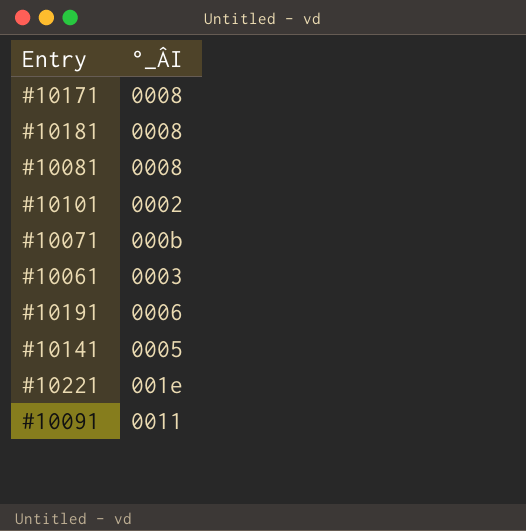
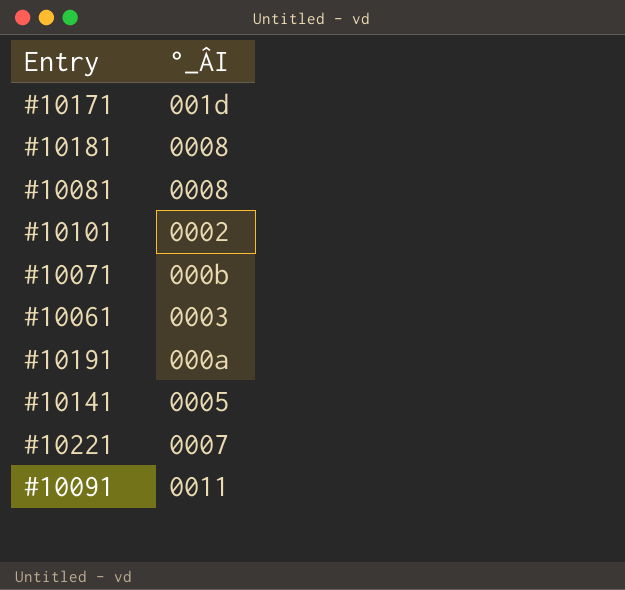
#10171 | °_ÂI: 0008 -> 001d
#10191 | °_ÂI: 0006 -> 000a
#10221 | °_ÂI: 001e -> 0007

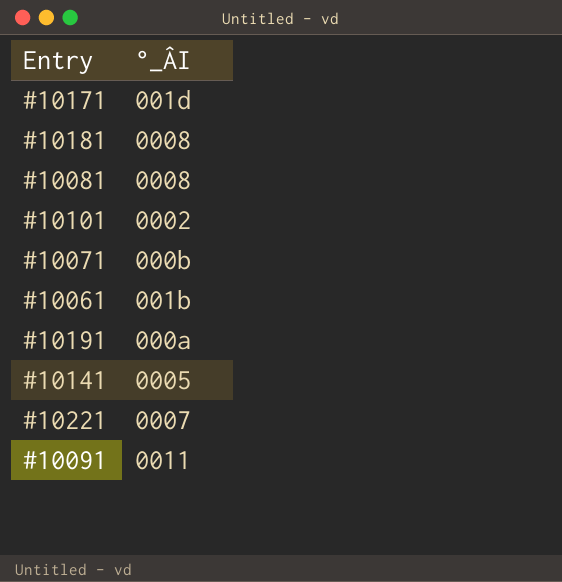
#10061 | °_ÂI: 0003 -> 001b

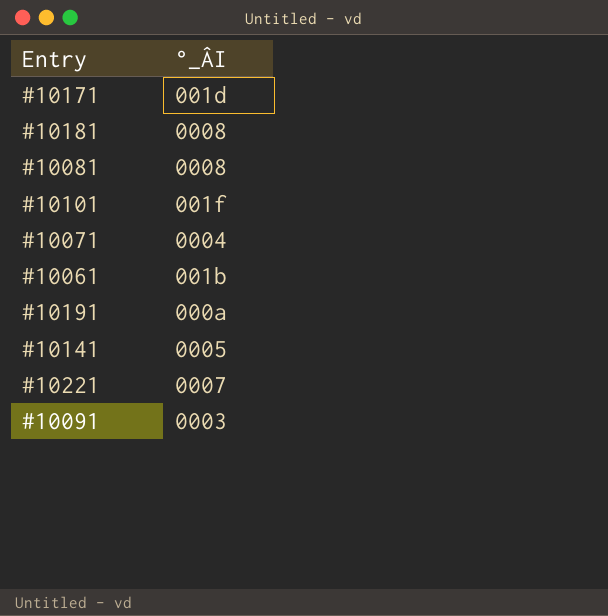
#10101 | °_ÂI: 0002 -> 001f
#10071 | °_ÂI: 000b -> 0004
#10091 | °_ÂI: 0011 -> 0003

